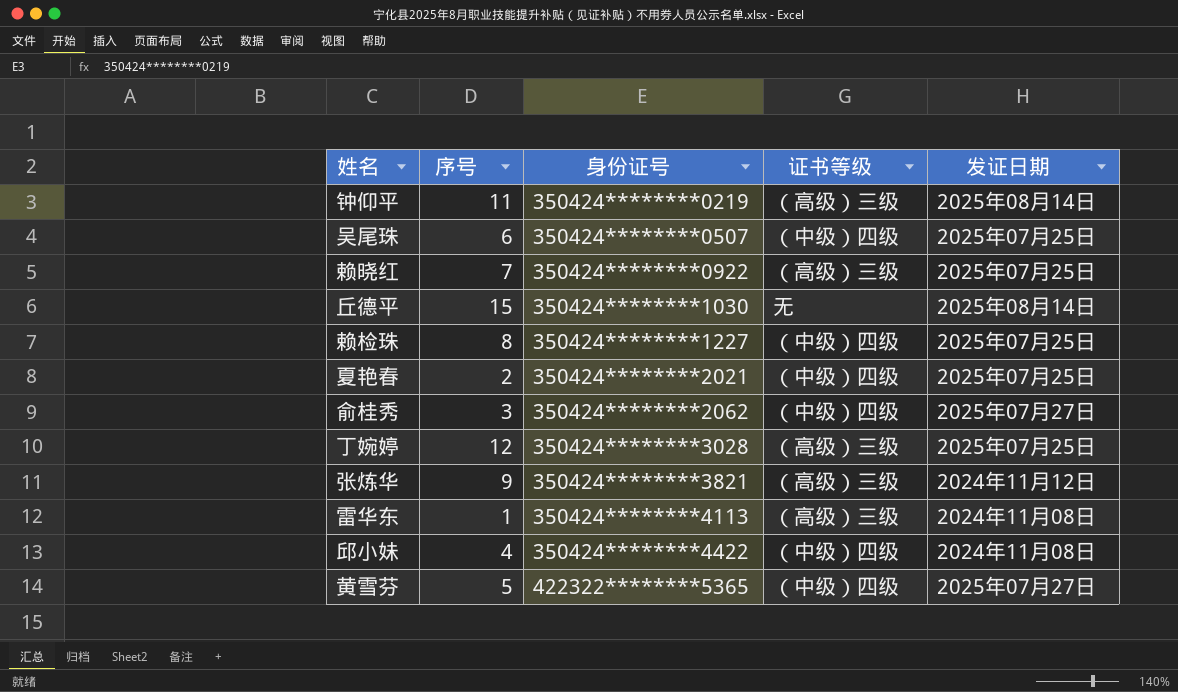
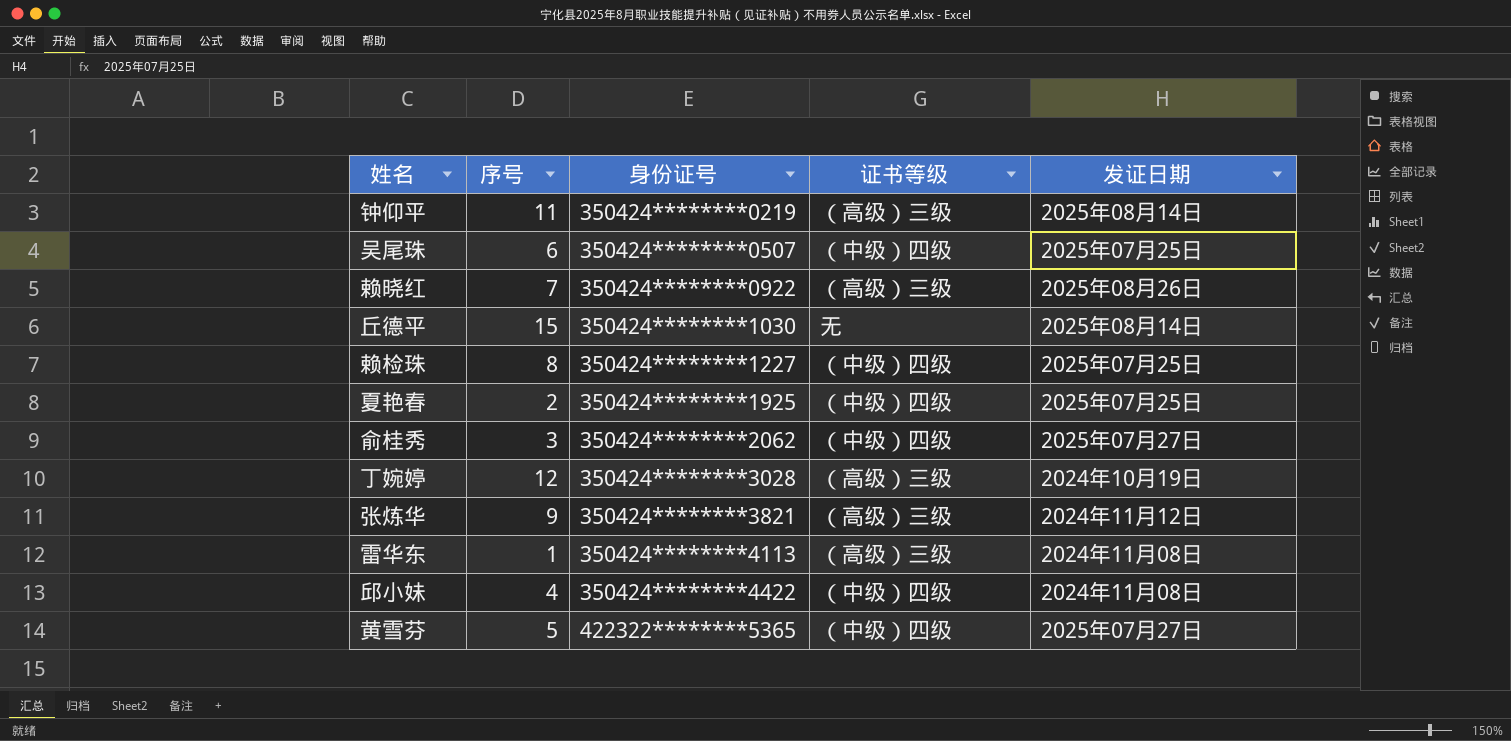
赖晓红 | 发证日期: 2025年07月25日 -> 2025年08月26日
夏艳春 | 身份证号: 350424********2021 -> 350424********1925
丁婉婷 | 发证日期: 2025年07月25日 -> 2024年10月19日

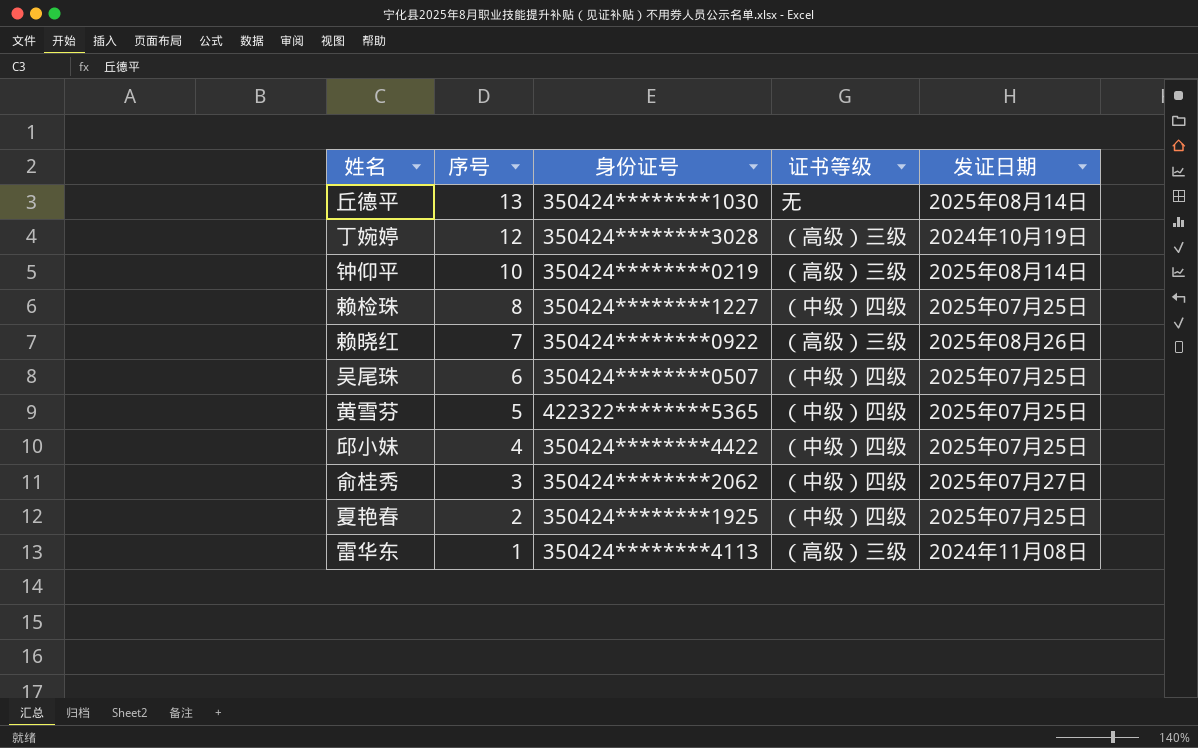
row order: 身份证号 ascending -> 序号 descending
row 张炼华: 9 | 350424********3821 | （高级）三级 | 2024年11月12日 -> none
丘德平 | 序号: 15 -> 13
钟仰平 | 序号: 11 -> 10
黄雪芬 | 发证日期: 2025年07月27日 -> 2025年07月25日
邱小妹 | 发证日期: 2024年11月08日 -> 2025年07月25日

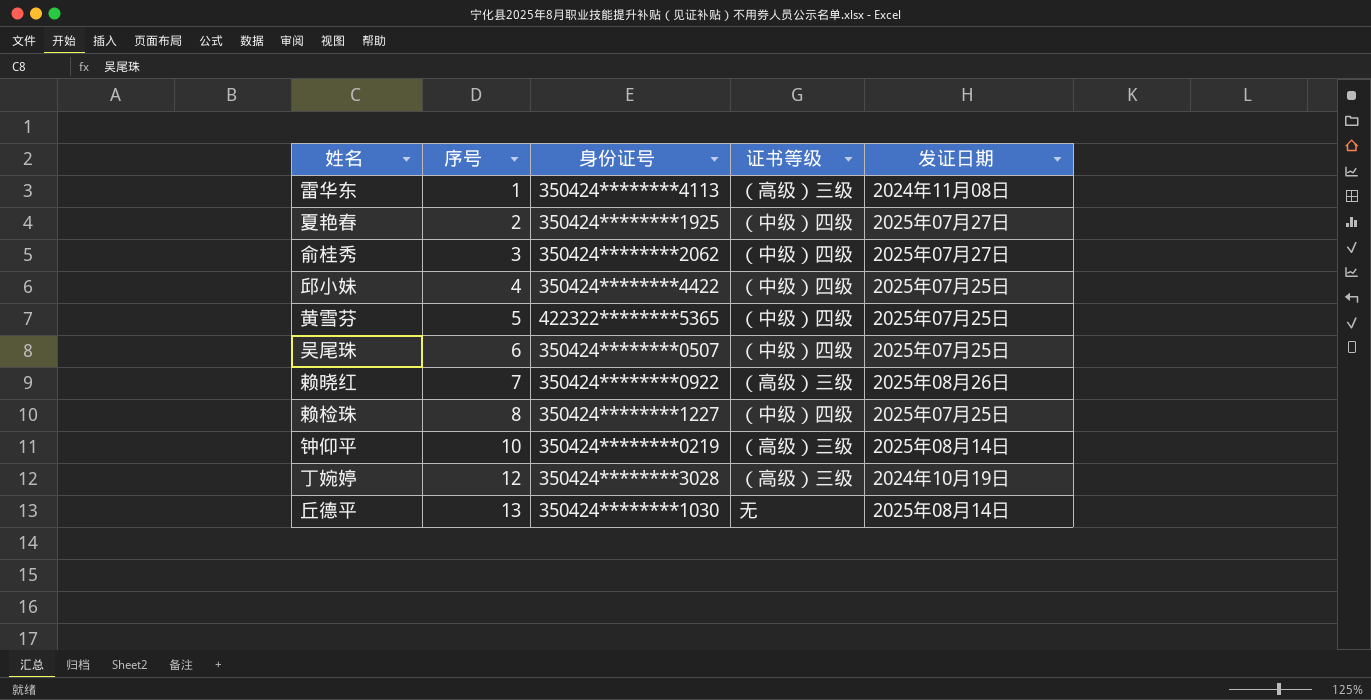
row order: 序号 descending -> 序号 ascending
夏艳春 | 发证日期: 2025年07月25日 -> 2025年07月27日

